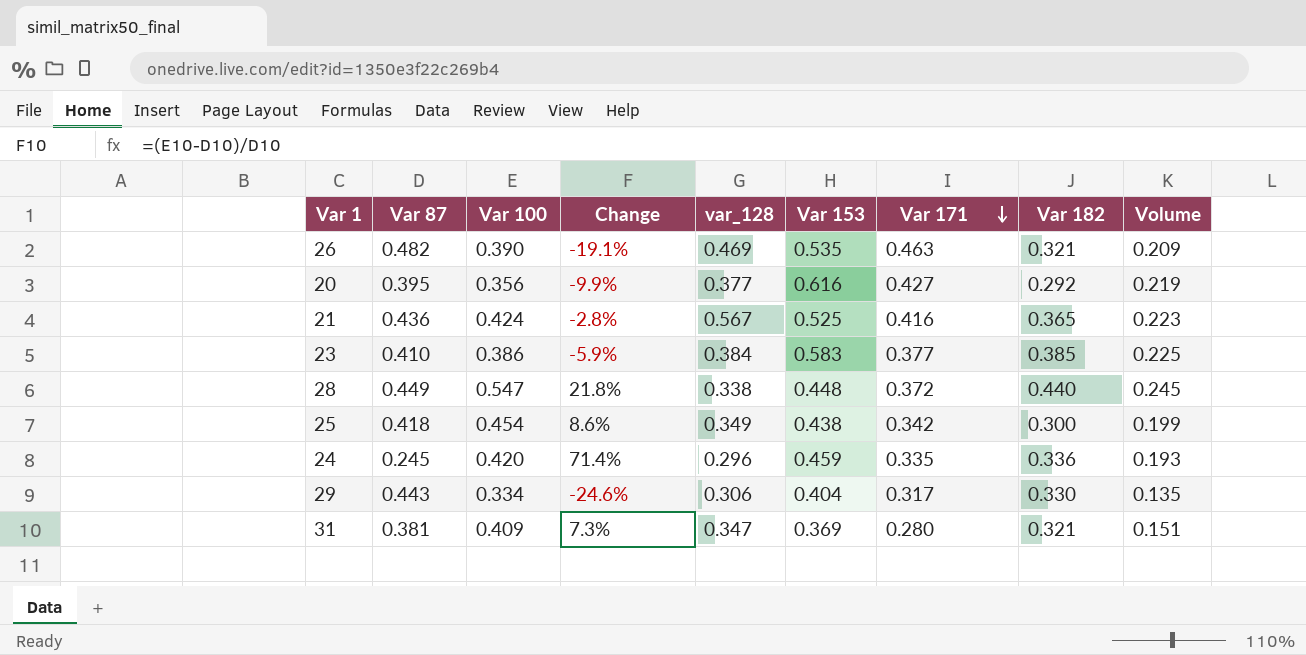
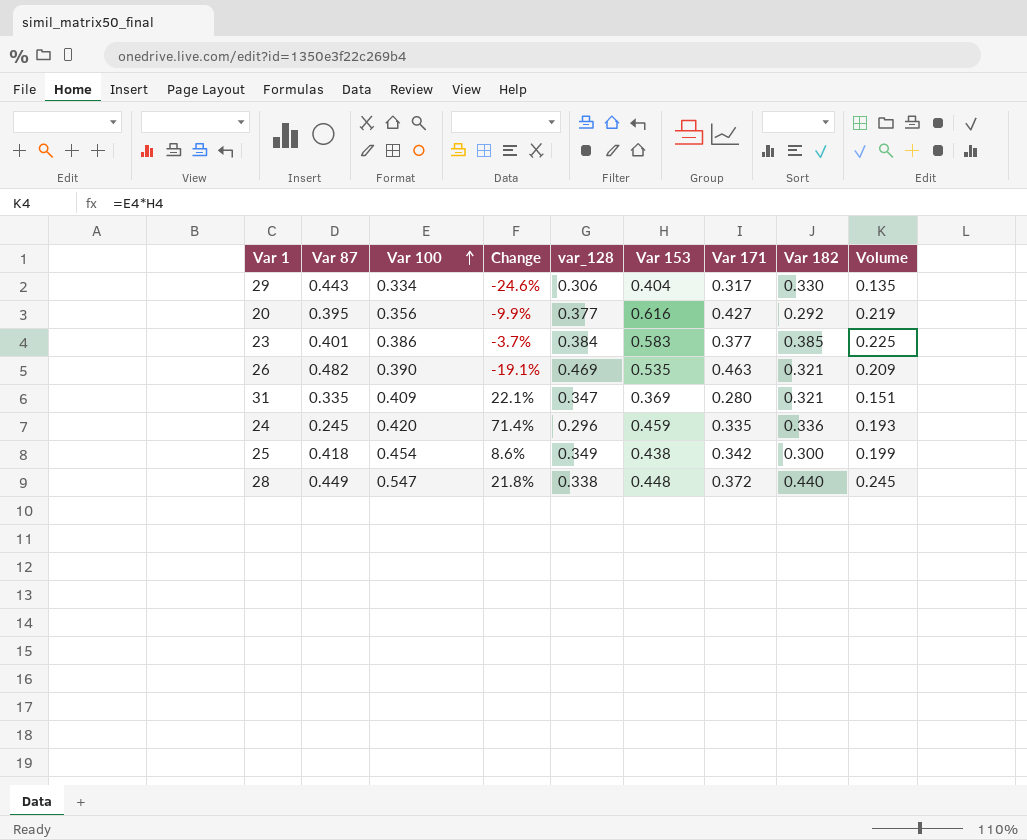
row order: Var 171 descending -> Var 100 ascending
row 21: 0.436 | 0.424 | -2.8% | 0.567 | 0.525 | 0.416 | 0.365 | 0.223 -> none
23 | Var 87: 0.410 -> 0.401
23 | Change: -5.9% -> -3.7%
31 | Var 87: 0.381 -> 0.335
31 | Change: 7.3% -> 22.1%

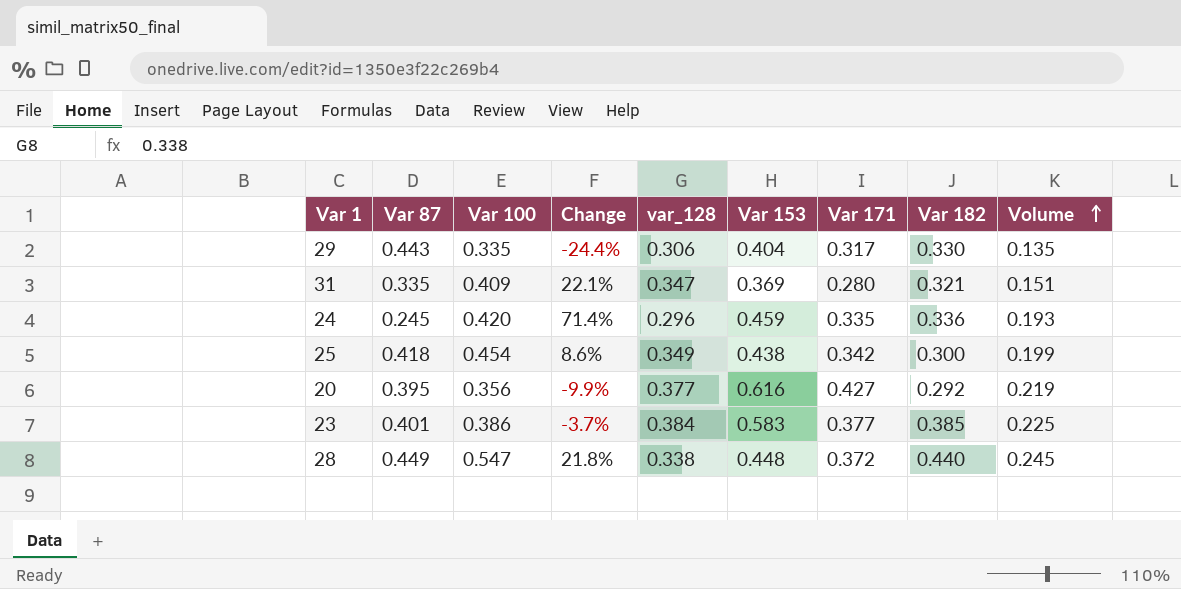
row order: Var 100 ascending -> Volume ascending
row 26: 0.482 | 0.390 | -19.1% | 0.469 | 0.535 | 0.463 | 0.321 | 0.209 -> none
29 | Var 100: 0.334 -> 0.335
29 | Change: -24.6% -> -24.4%

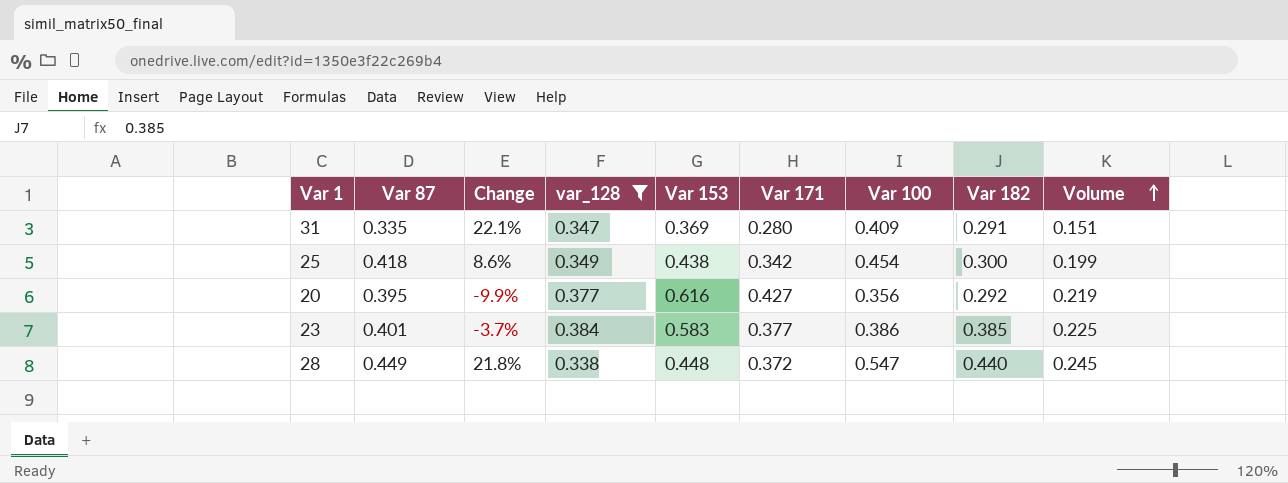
filter: none -> var_128 >= 0.338
column Var 100 | position: 3 -> 7
31 | Var 182: 0.321 -> 0.291

